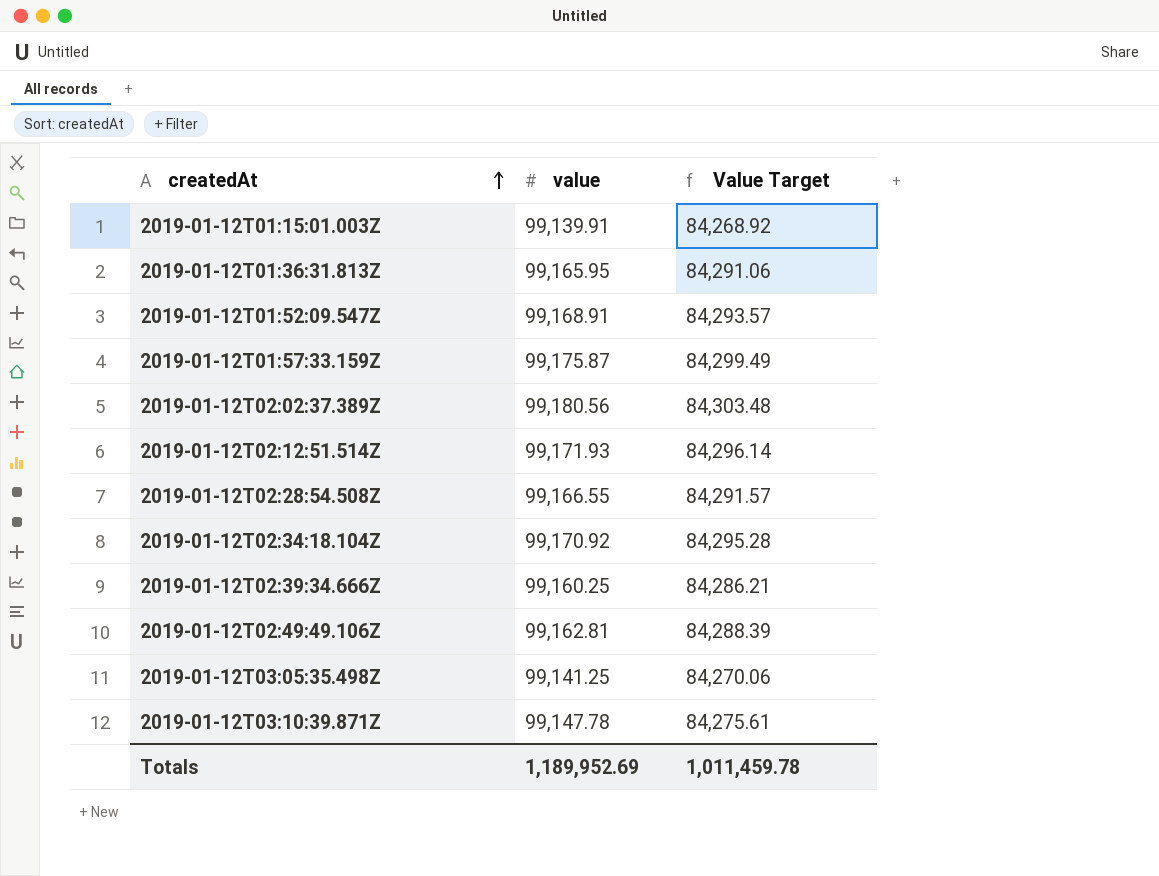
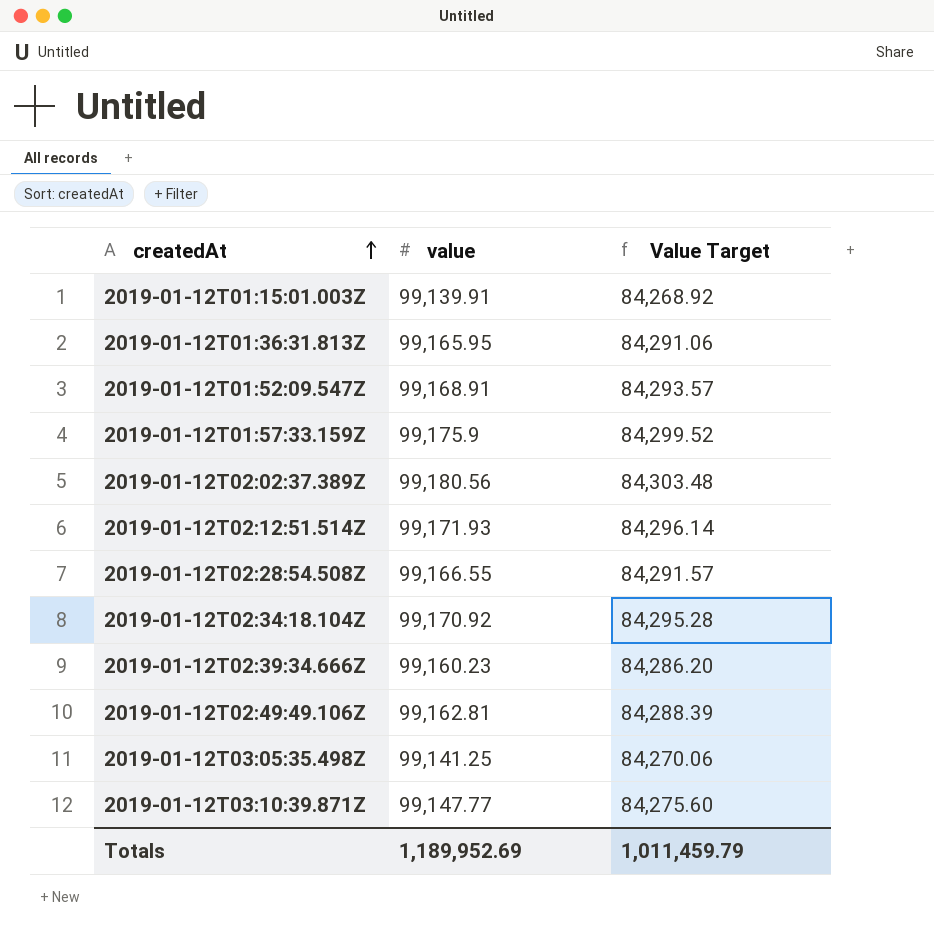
2019-01-12T01:57:33.159Z | value: 99,175.87 -> 99,175.9
2019-01-12T01:57:33.159Z | Value Target: 84,299.49 -> 84,299.52
2019-01-12T02:39:34.666Z | value: 99,160.25 -> 99,160.23
2019-01-12T02:39:34.666Z | Value Target: 84,286.21 -> 84,286.20
2019-01-12T03:10:39.871Z | value: 99,147.78 -> 99,147.77
2019-01-12T03:10:39.871Z | Value Target: 84,275.61 -> 84,275.60
Totals | Value Target: 1,011,459.78 -> 1,011,459.79

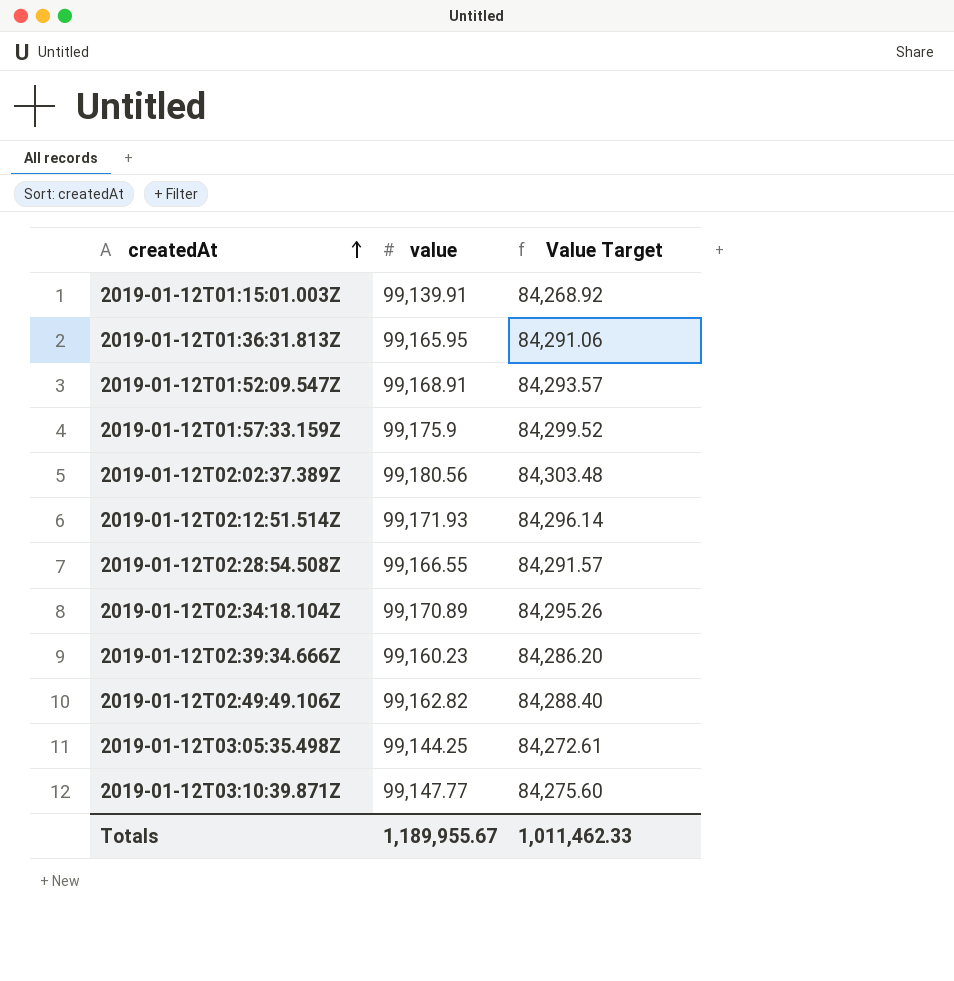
2019-01-12T02:34:18.104Z | value: 99,170.92 -> 99,170.89
2019-01-12T02:34:18.104Z | Value Target: 84,295.28 -> 84,295.26
2019-01-12T02:49:49.106Z | value: 99,162.81 -> 99,162.82
2019-01-12T02:49:49.106Z | Value Target: 84,288.39 -> 84,288.40
2019-01-12T03:05:35.498Z | value: 99,141.25 -> 99,144.25
2019-01-12T03:05:35.498Z | Value Target: 84,270.06 -> 84,272.61
Totals | value: 1,189,952.69 -> 1,189,955.67
Totals | Value Target: 1,011,459.79 -> 1,011,462.33

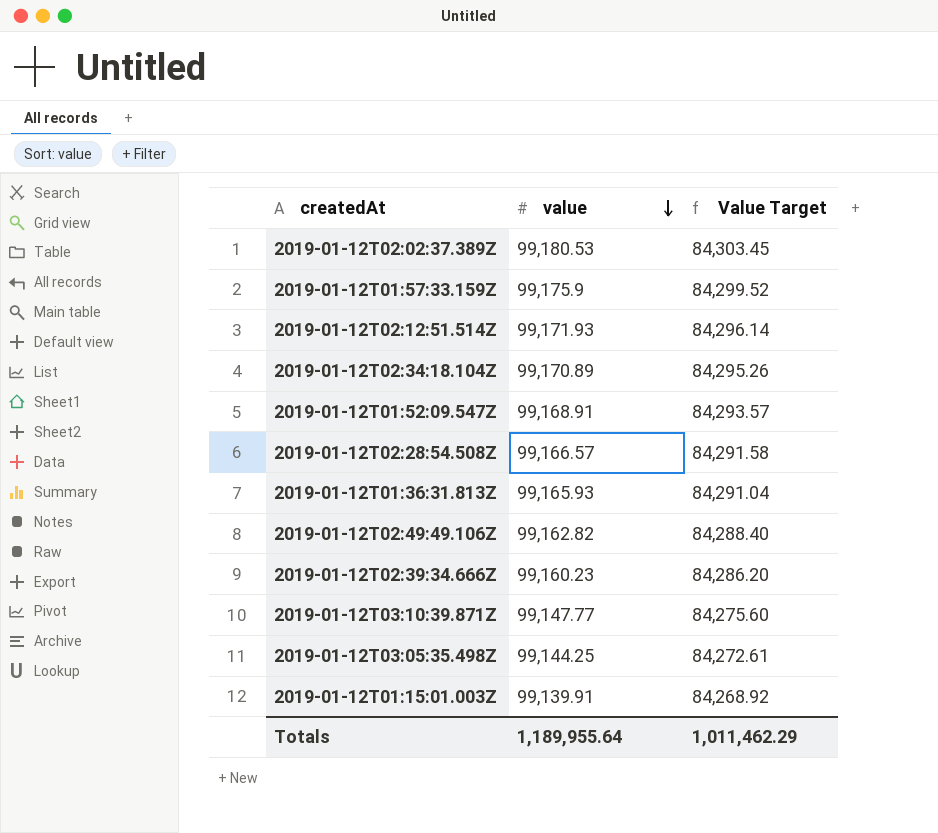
row order: createdAt ascending -> value descending
2019-01-12T02:02:37.389Z | value: 99,180.56 -> 99,180.53
2019-01-12T02:02:37.389Z | Value Target: 84,303.48 -> 84,303.45
2019-01-12T02:28:54.508Z | value: 99,166.55 -> 99,166.57
2019-01-12T02:28:54.508Z | Value Target: 84,291.57 -> 84,291.58
2019-01-12T01:36:31.813Z | value: 99,165.95 -> 99,165.93
2019-01-12T01:36:31.813Z | Value Target: 84,291.06 -> 84,291.04
Totals | value: 1,189,955.67 -> 1,189,955.64
Totals | Value Target: 1,011,462.33 -> 1,011,462.29

